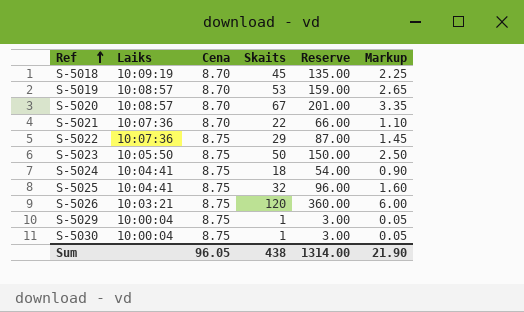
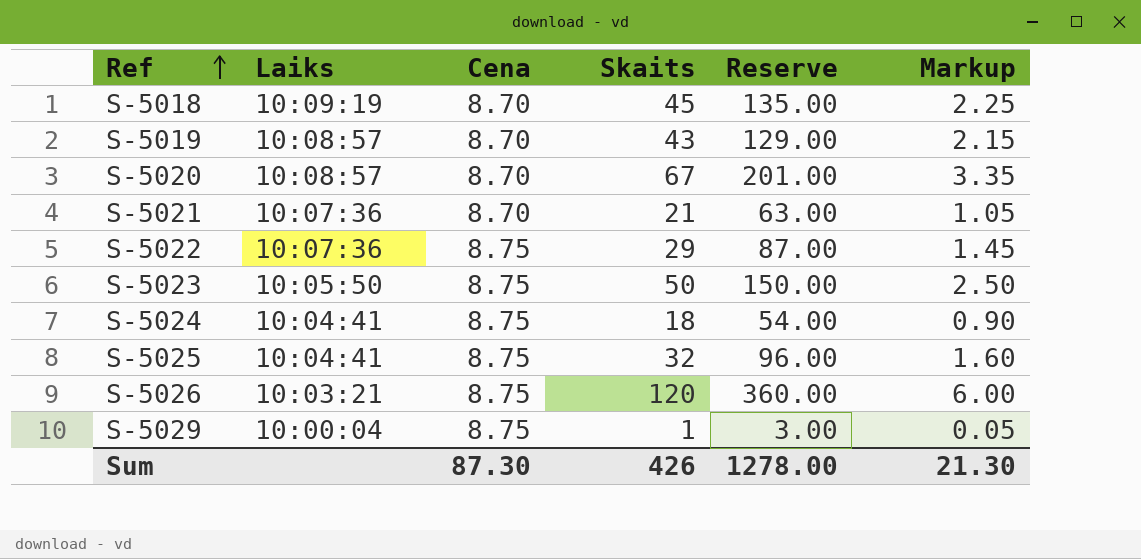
row S-5030: 10:00:04 | 8.75 | 1 | 3.00 | 0.05 -> none
S-5019 | Skaits: 53 -> 43
S-5019 | Reserve: 159.00 -> 129.00
S-5019 | Markup: 2.65 -> 2.15
S-5021 | Skaits: 22 -> 21
S-5021 | Reserve: 66.00 -> 63.00
S-5021 | Markup: 1.10 -> 1.05
Sum | Cena: 96.05 -> 87.30
Sum | Skaits: 438 -> 426
Sum | Reserve: 1314.00 -> 1278.00
Sum | Markup: 21.90 -> 21.30

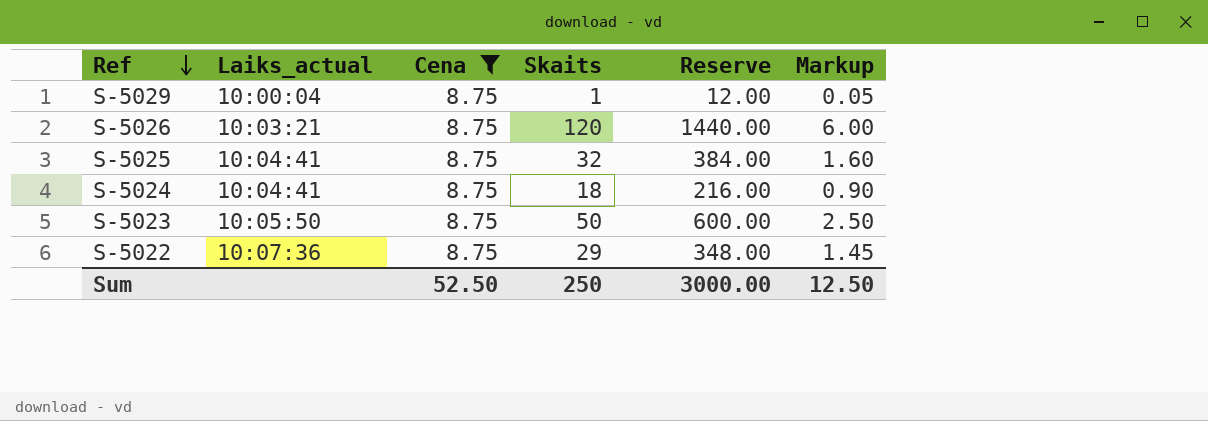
filter: none -> Cena = 8.75
row order: Ref ascending -> Ref descending
column name: Laiks -> Laiks_actual
column Reserve | formula: [Skaits] * 3 -> [Skaits] * 12
Sum | Cena: 87.30 -> 52.50
Sum | Skaits: 426 -> 250
Sum | Reserve: 1278.00 -> 3000.00
Sum | Markup: 21.30 -> 12.50

